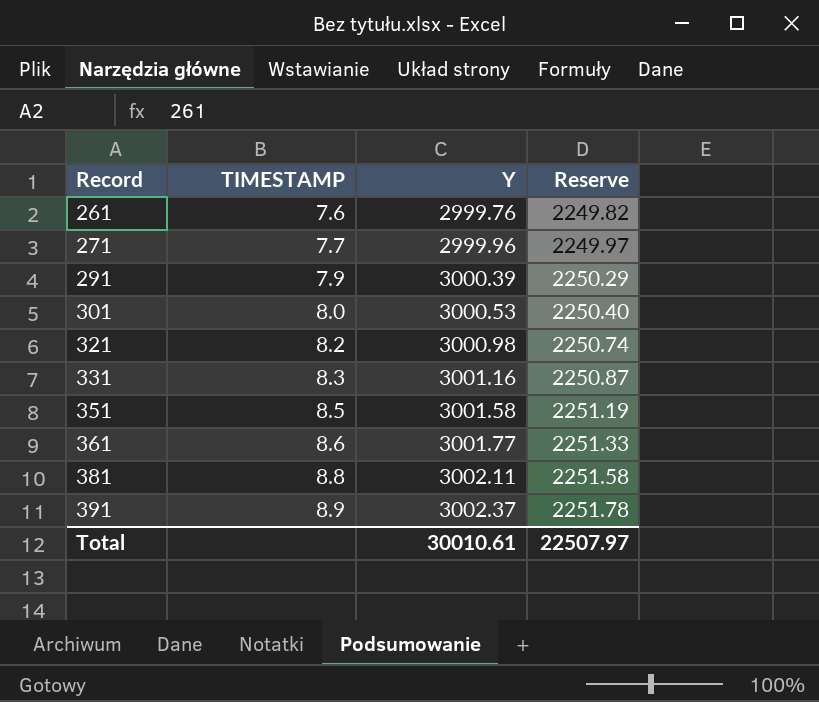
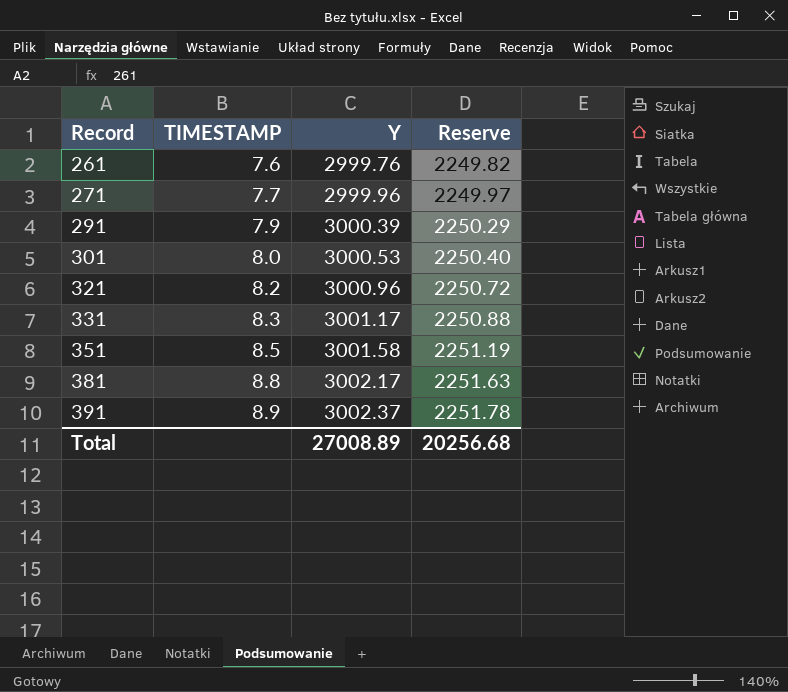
row 361: 8.6 | 3001.77 | 2251.33 -> none
321 | Y: 3000.98 -> 3000.96
321 | Reserve: 2250.74 -> 2250.72
331 | Y: 3001.16 -> 3001.17
331 | Reserve: 2250.87 -> 2250.88
381 | Y: 3002.11 -> 3002.17
381 | Reserve: 2251.58 -> 2251.63
Total | Y: 30010.61 -> 27008.89
Total | Reserve: 22507.97 -> 20256.68

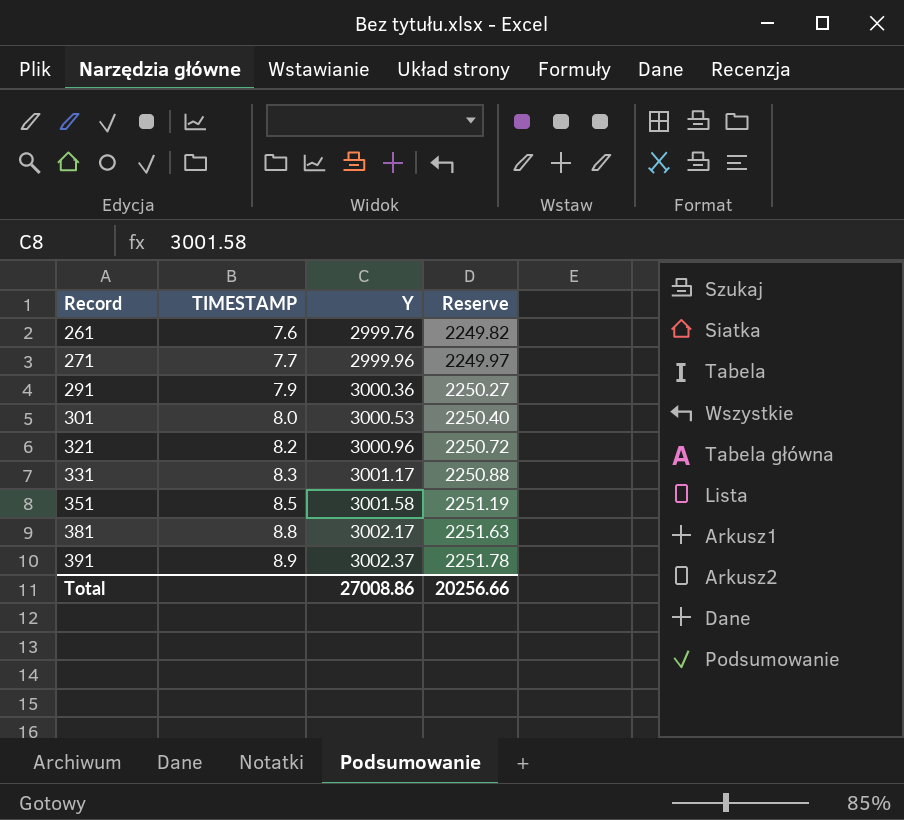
291 | Y: 3000.39 -> 3000.36
291 | Reserve: 2250.29 -> 2250.27
Total | Y: 27008.89 -> 27008.86
Total | Reserve: 20256.68 -> 20256.66

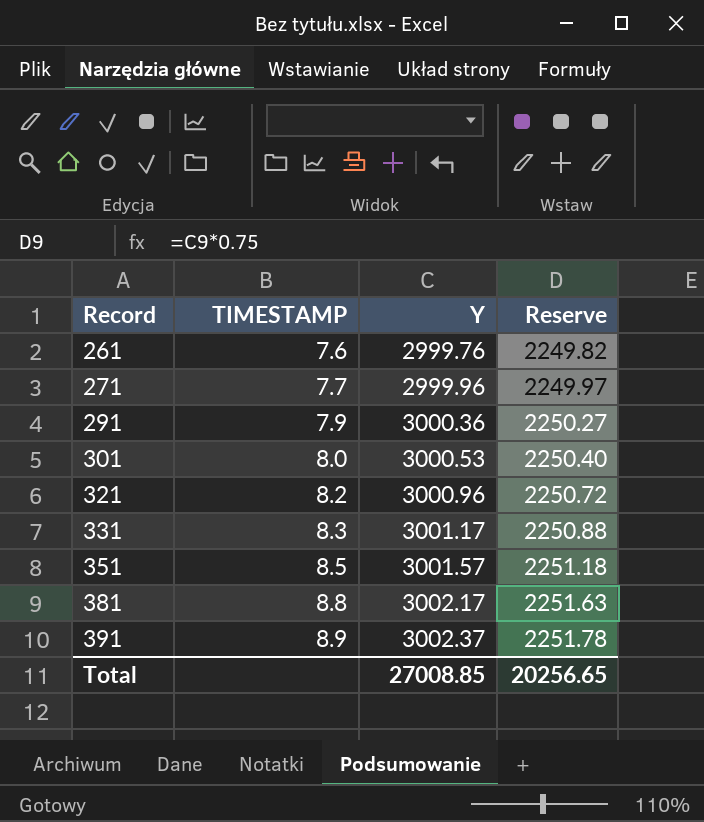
351 | Y: 3001.58 -> 3001.57
351 | Reserve: 2251.19 -> 2251.18
Total | Y: 27008.86 -> 27008.85
Total | Reserve: 20256.66 -> 20256.65

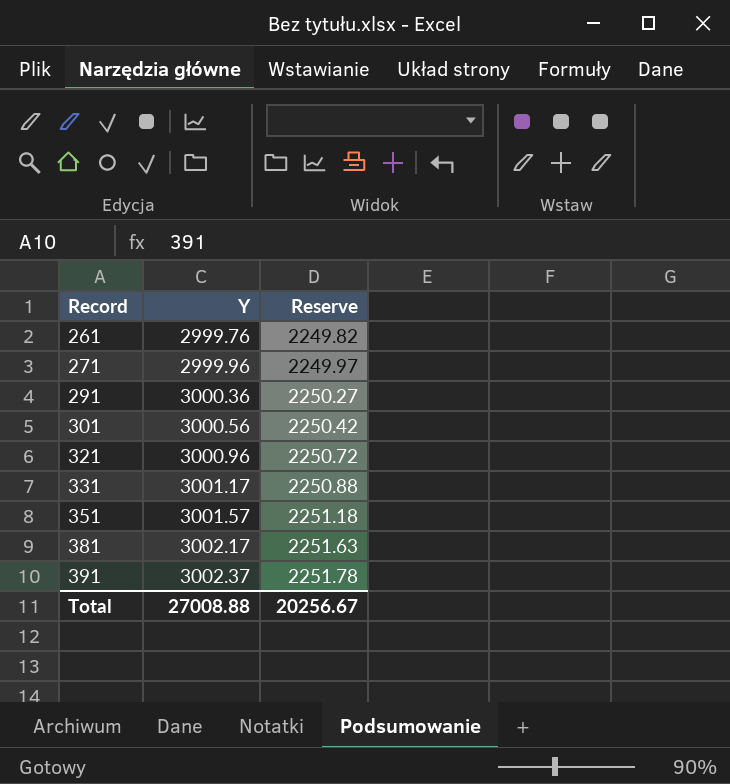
column TIMESTAMP | position: 2 -> none
301 | Y: 3000.53 -> 3000.56
301 | Reserve: 2250.40 -> 2250.42
Total | Y: 27008.85 -> 27008.88
Total | Reserve: 20256.65 -> 20256.67

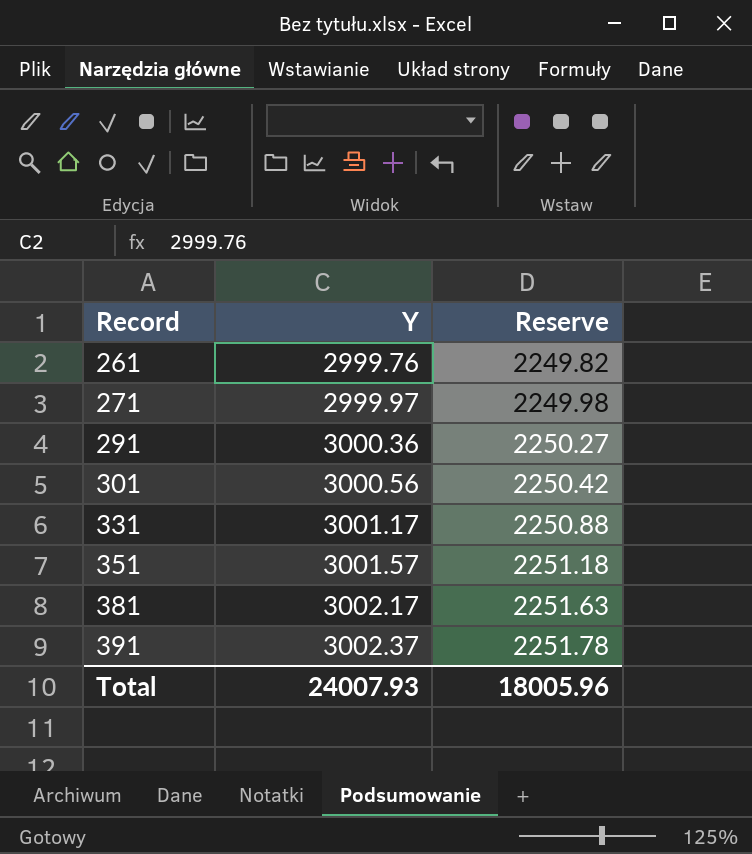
row 321: 3000.96 | 2250.72 -> none
271 | Y: 2999.96 -> 2999.97
271 | Reserve: 2249.97 -> 2249.98
Total | Y: 27008.88 -> 24007.93
Total | Reserve: 20256.67 -> 18005.96

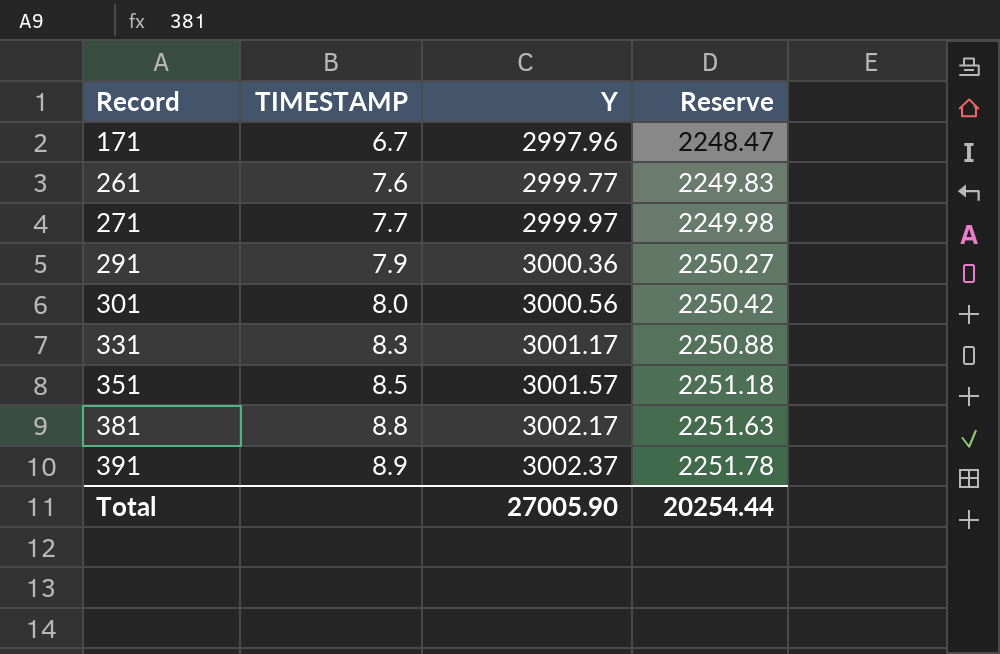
column TIMESTAMP | position: none -> 2
row 171: none -> 6.7 | 2997.96 | 2248.47
261 | Y: 2999.76 -> 2999.77
261 | Reserve: 2249.82 -> 2249.83
Total | Y: 24007.93 -> 27005.90
Total | Reserve: 18005.96 -> 20254.44

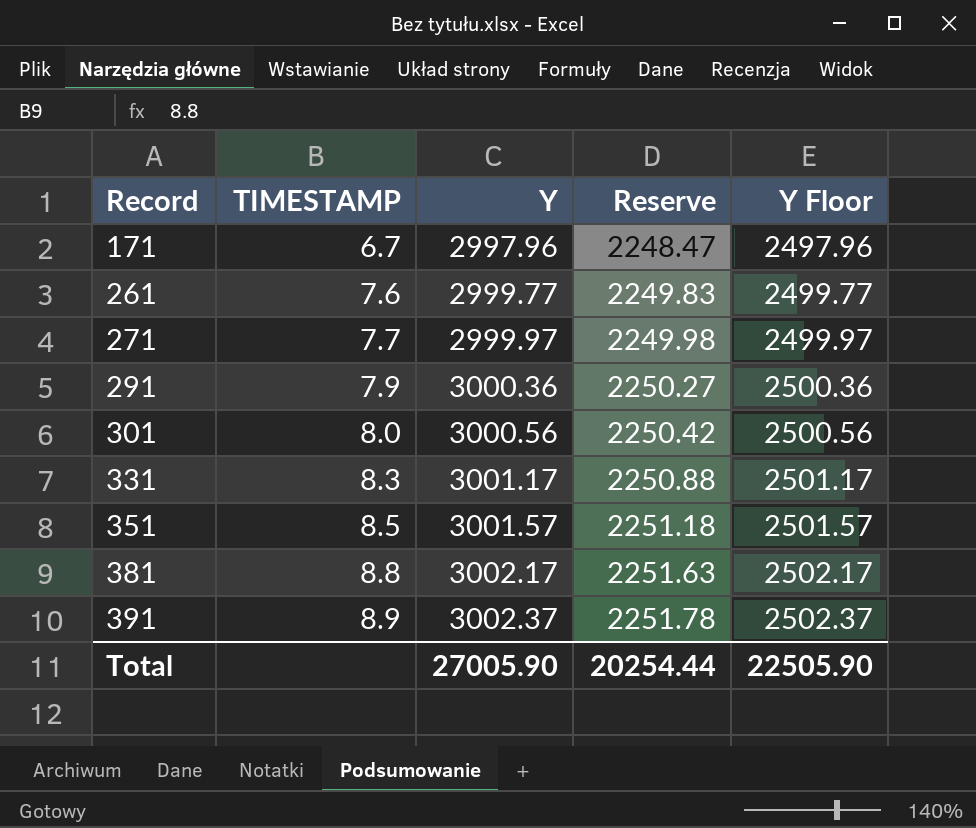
column Y Floor | formula: none -> [Y] - 500

